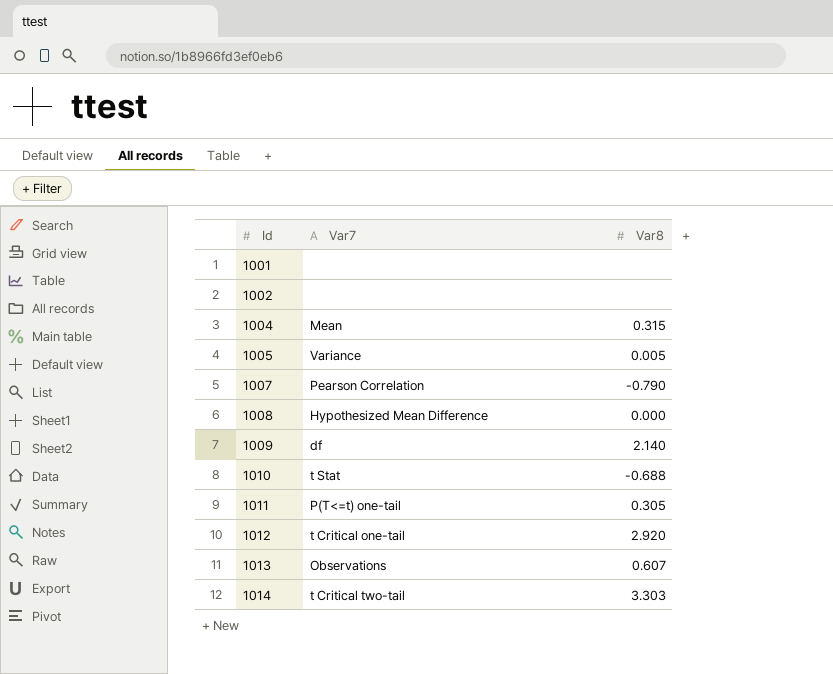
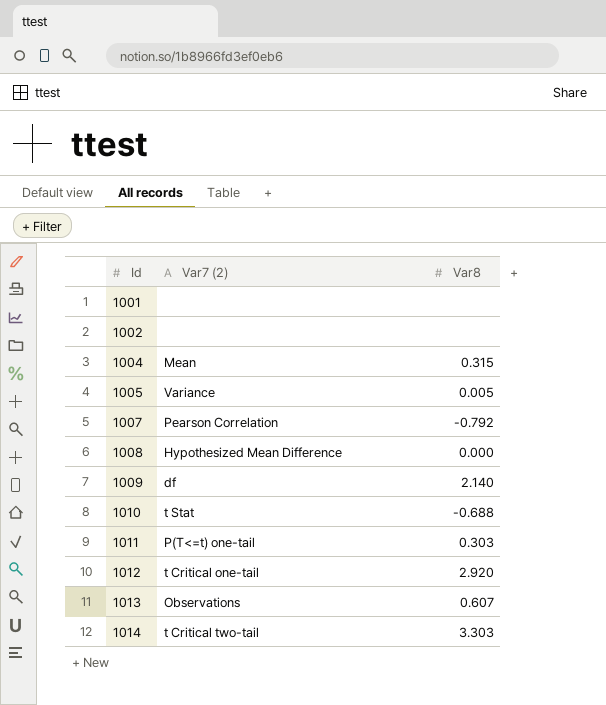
column name: Var7 -> Var7 (2)
1007 | Var8: -0.790 -> -0.792
1011 | Var8: 0.305 -> 0.303

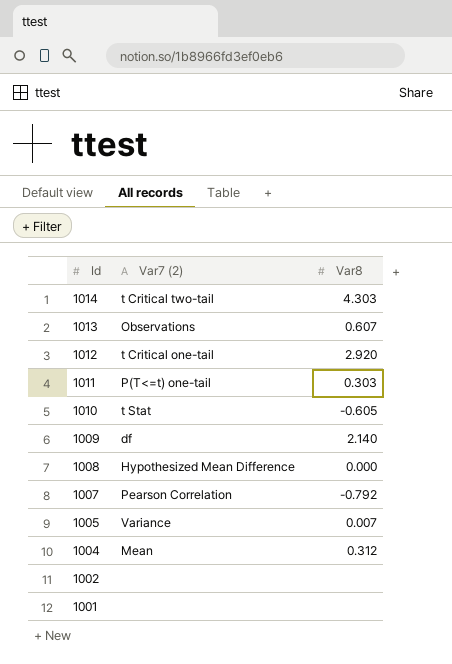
row order: Id ascending -> Id descending
1014 | Var8: 3.303 -> 4.303
1010 | Var8: -0.688 -> -0.605
1005 | Var8: 0.005 -> 0.007
1004 | Var8: 0.315 -> 0.312

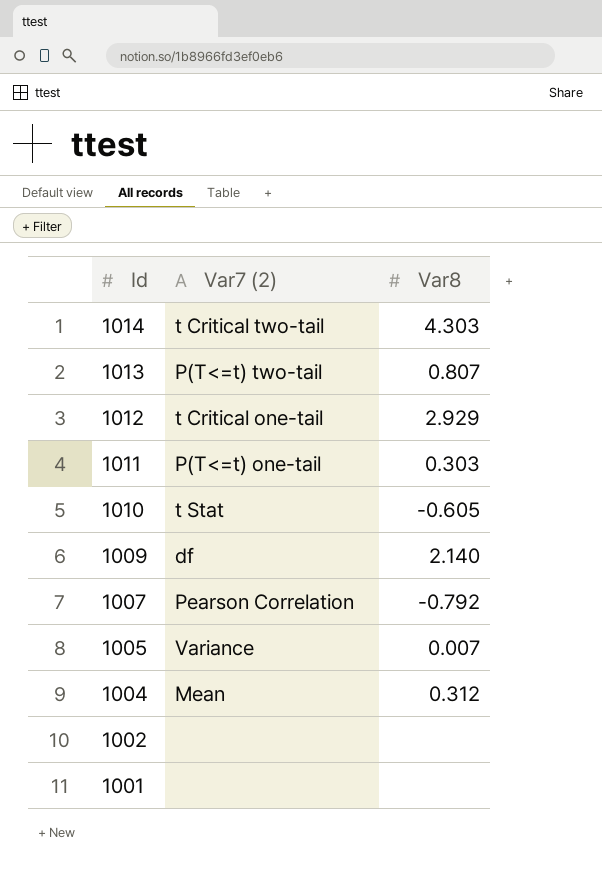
row 1008: Hypothesized Mean Difference | 0.000 -> none
1013 | Var7 (2): Observations -> P(T<=t) two-tail
1013 | Var8: 0.607 -> 0.807
1012 | Var8: 2.920 -> 2.929

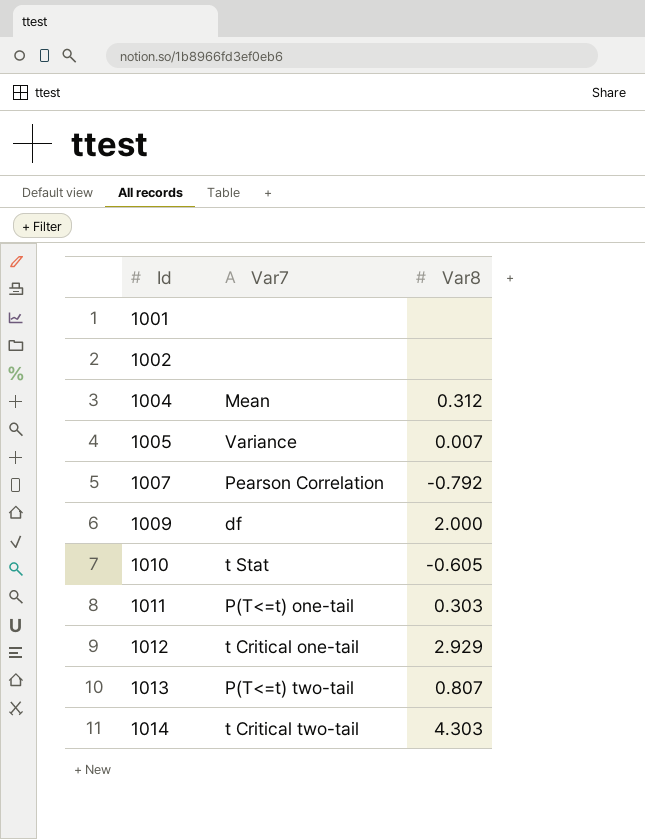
row order: Id descending -> Id ascending
column name: Var7 (2) -> Var7
1009 | Var8: 2.140 -> 2.000

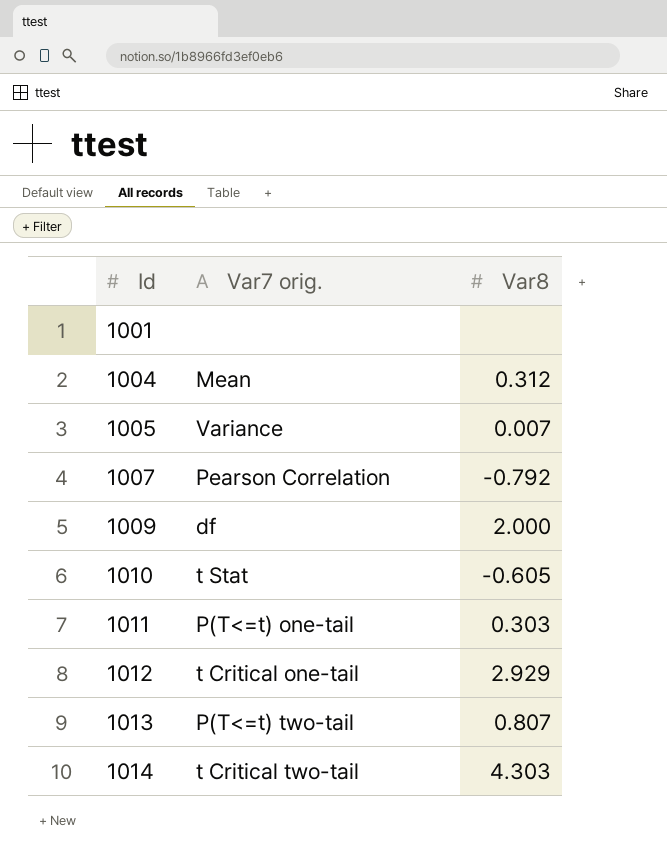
column name: Var7 -> Var7 orig.
row 1002: none | none -> none

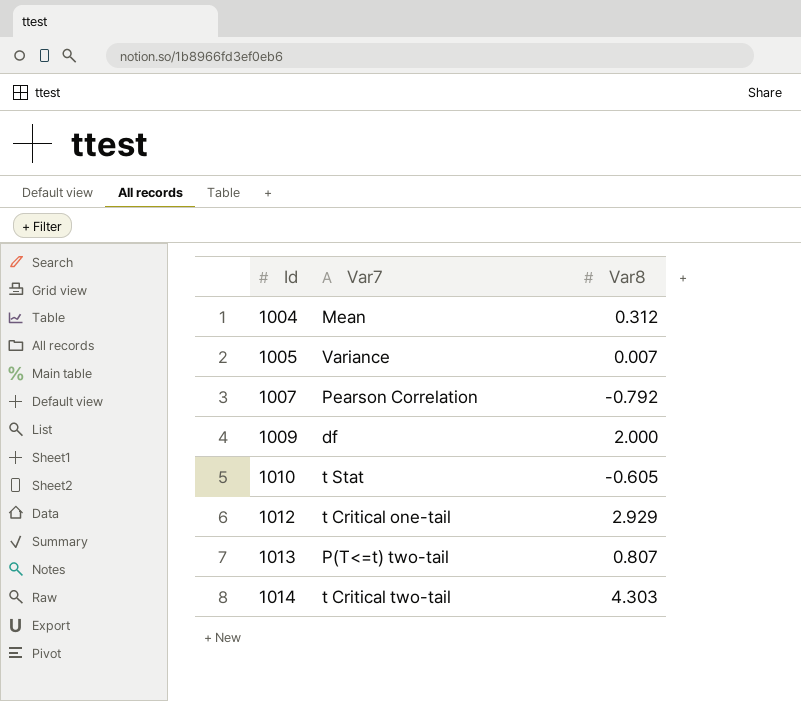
column name: Var7 orig. -> Var7
row 1001: none | none -> none
row 1011: P(T<=t) one-tail | 0.303 -> none

